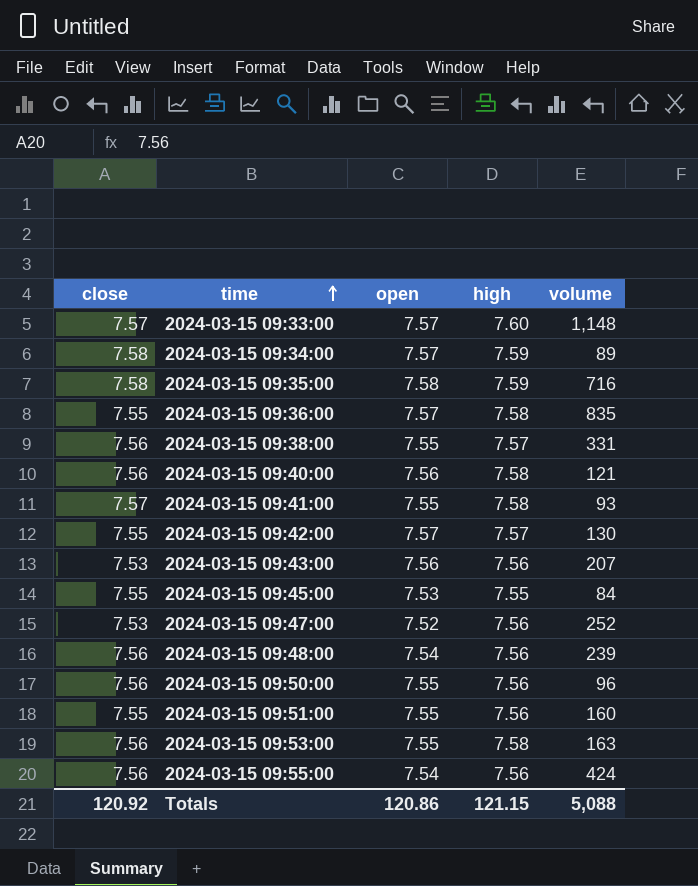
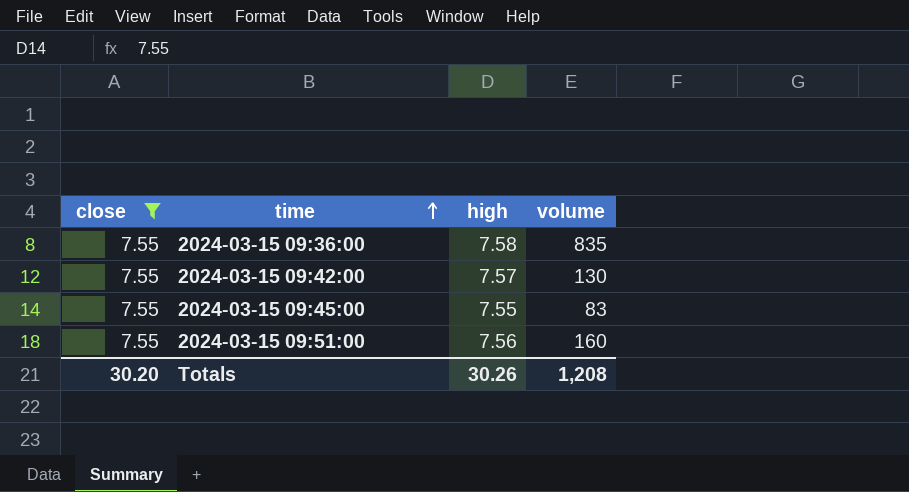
filter: none -> close = 7.55
column open | position: 3 -> none
2024-03-15 09:45:00 | volume: 84 -> 83
Totals | close: 120.92 -> 30.20
Totals | high: 121.15 -> 30.26
Totals | volume: 5,088 -> 1,208

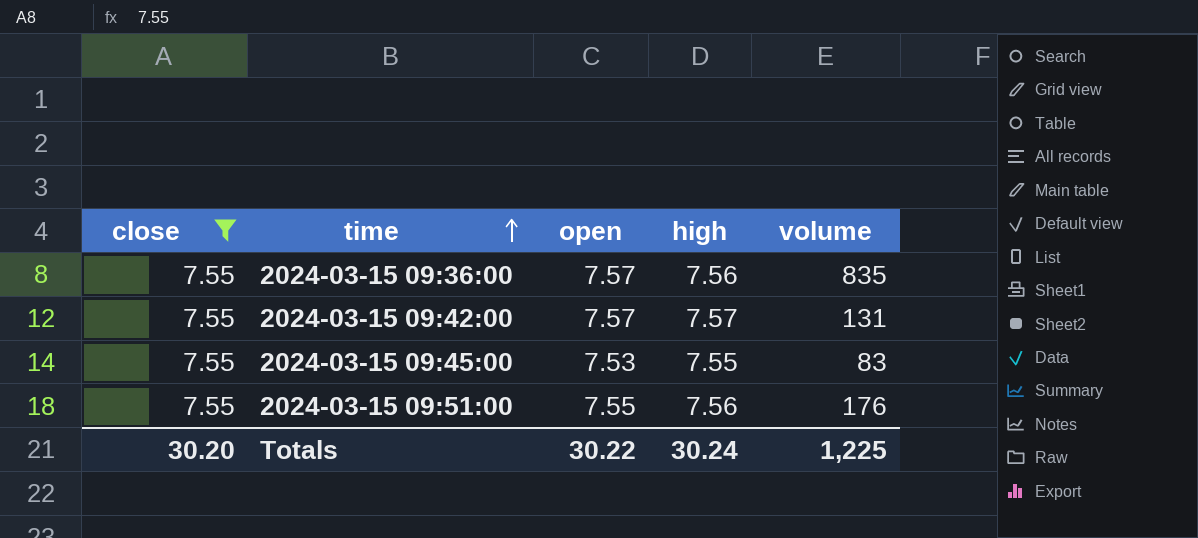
column open | position: none -> 3
2024-03-15 09:36:00 | high: 7.58 -> 7.56
2024-03-15 09:42:00 | volume: 130 -> 131
2024-03-15 09:51:00 | volume: 160 -> 176
Totals | high: 30.26 -> 30.24
Totals | volume: 1,208 -> 1,225

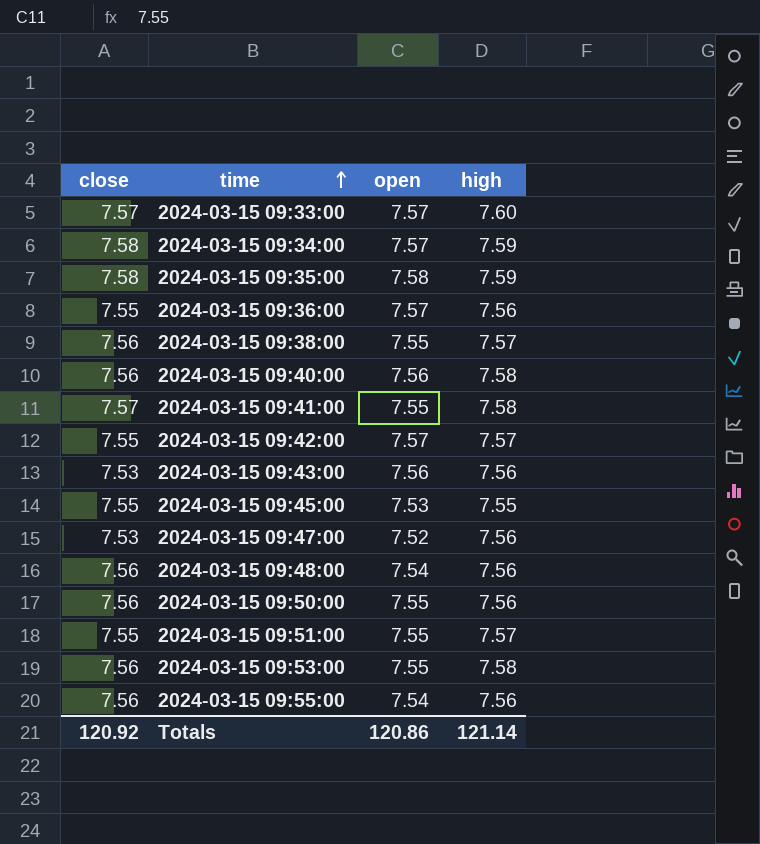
filter: close = 7.55 -> none
column volume | position: 5 -> none
2024-03-15 09:51:00 | high: 7.56 -> 7.57
Totals | close: 30.20 -> 120.92
Totals | open: 30.22 -> 120.86
Totals | high: 30.24 -> 121.14

